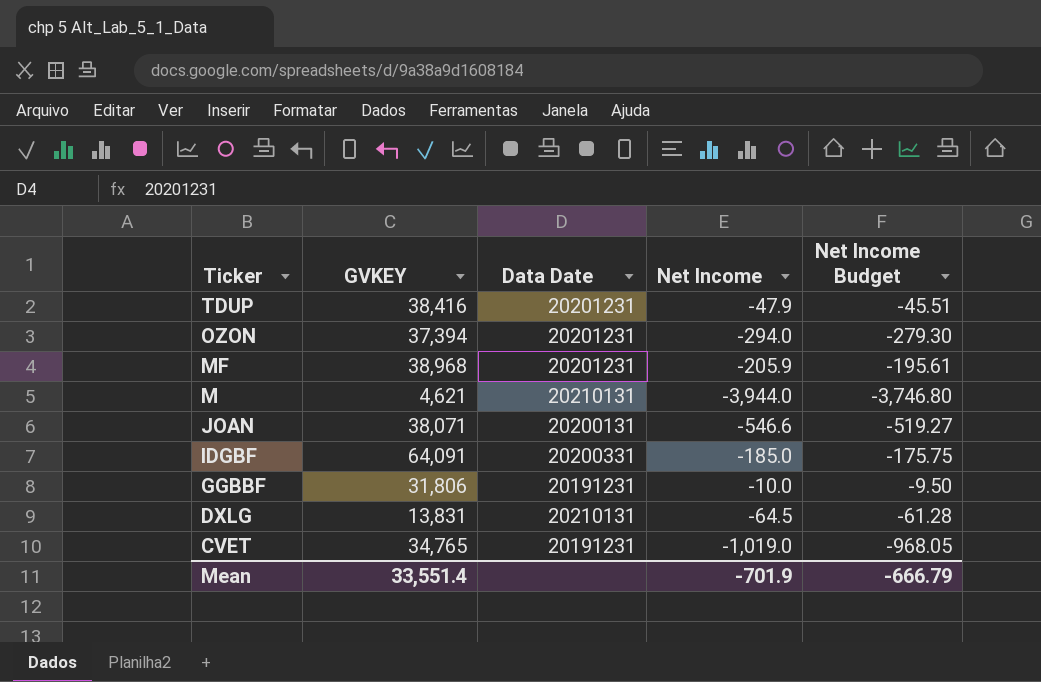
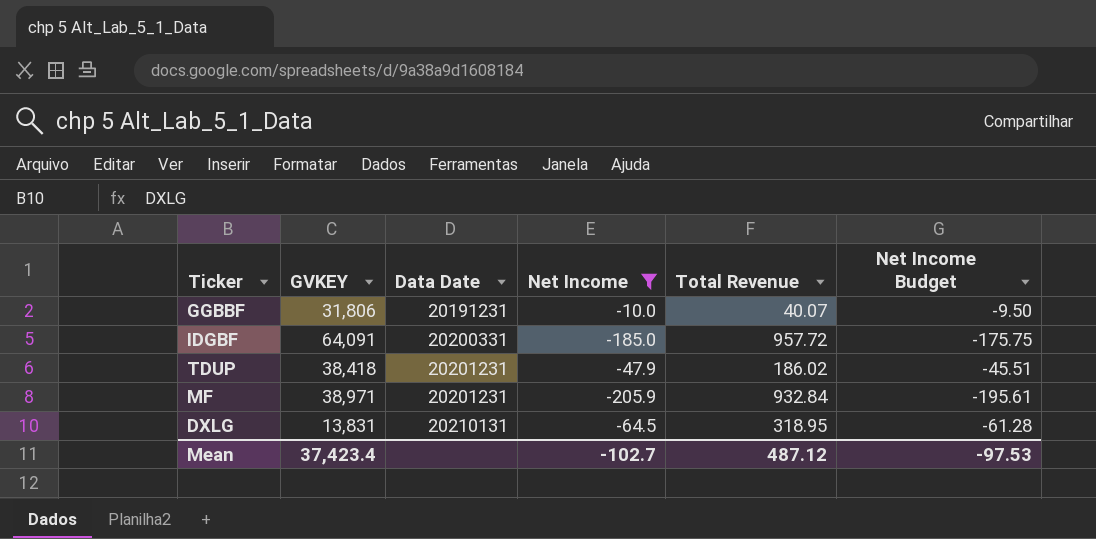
filter: none -> Net Income >= -205.9
row order: Ticker descending -> Data Date ascending
column Total Revenue | position: none -> 5
TDUP | GVKEY: 38,416 -> 38,418
MF | GVKEY: 38,968 -> 38,971
Mean | GVKEY: 33,551.4 -> 37,423.4
Mean | Net Income: -701.9 -> -102.7
Mean | Net Income Budget: -666.79 -> -97.53

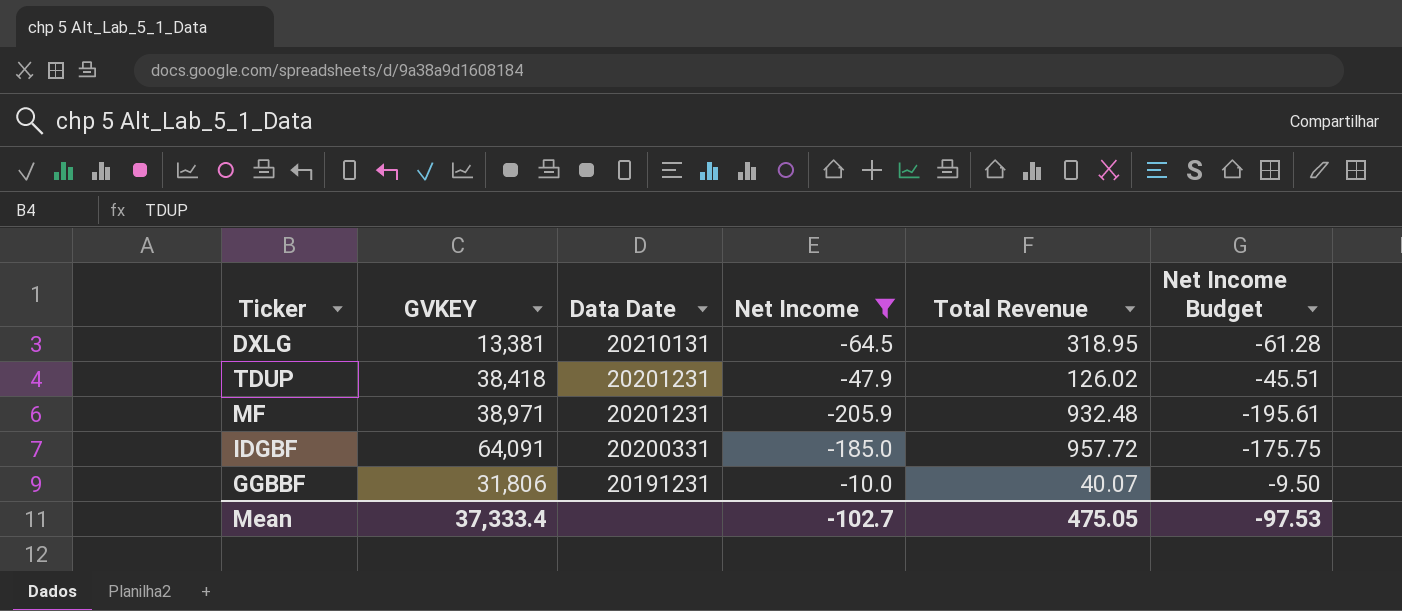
row order: Data Date ascending -> Data Date descending
DXLG | GVKEY: 13,831 -> 13,381
TDUP | Total Revenue: 186.02 -> 126.02
MF | Total Revenue: 932.84 -> 932.48
Mean | GVKEY: 37,423.4 -> 37,333.4
Mean | Total Revenue: 487.12 -> 475.05

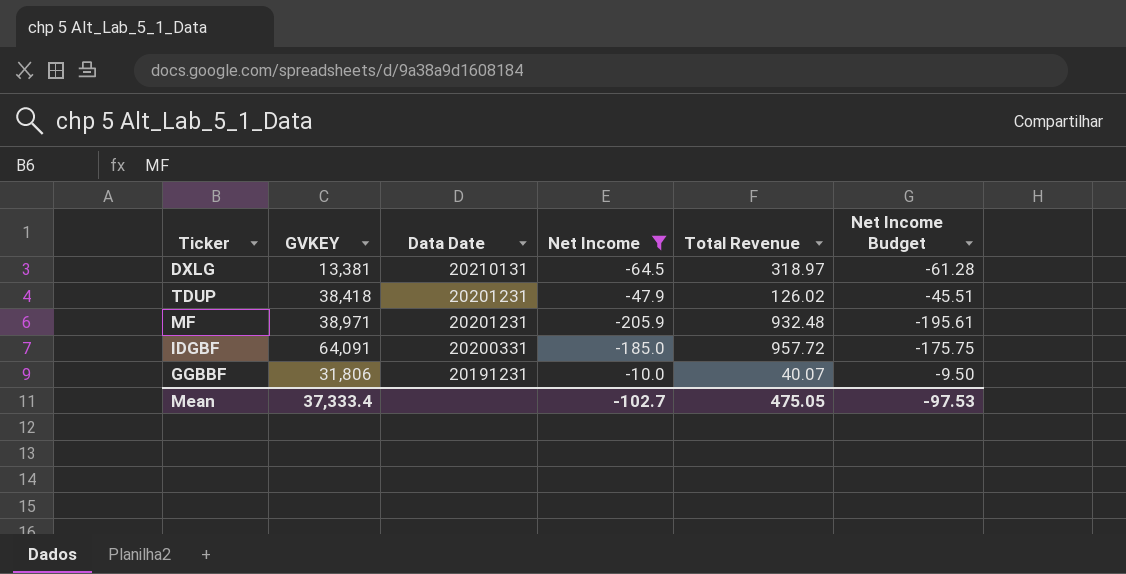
DXLG | Total Revenue: 318.95 -> 318.97

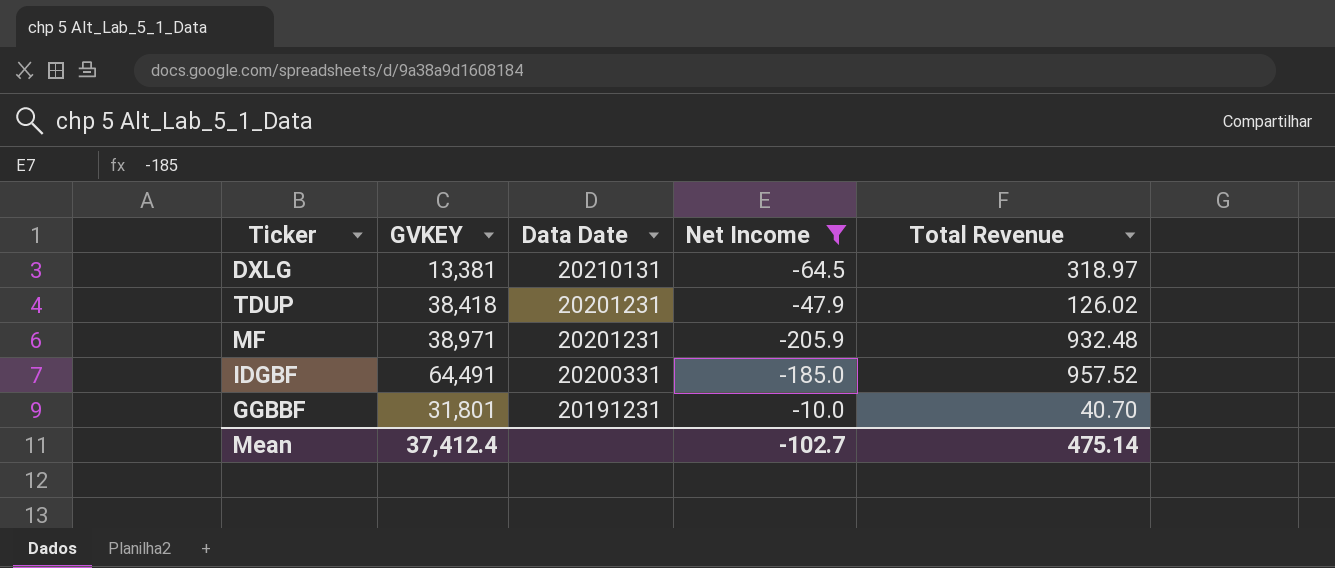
column Net Income Budget | formula: [Net Income] * 0.95 -> none
IDGBF | GVKEY: 64,091 -> 64,491
IDGBF | Total Revenue: 957.72 -> 957.52
GGBBF | GVKEY: 31,806 -> 31,801
GGBBF | Total Revenue: 40.07 -> 40.70
Mean | GVKEY: 37,333.4 -> 37,412.4
Mean | Total Revenue: 475.05 -> 475.14

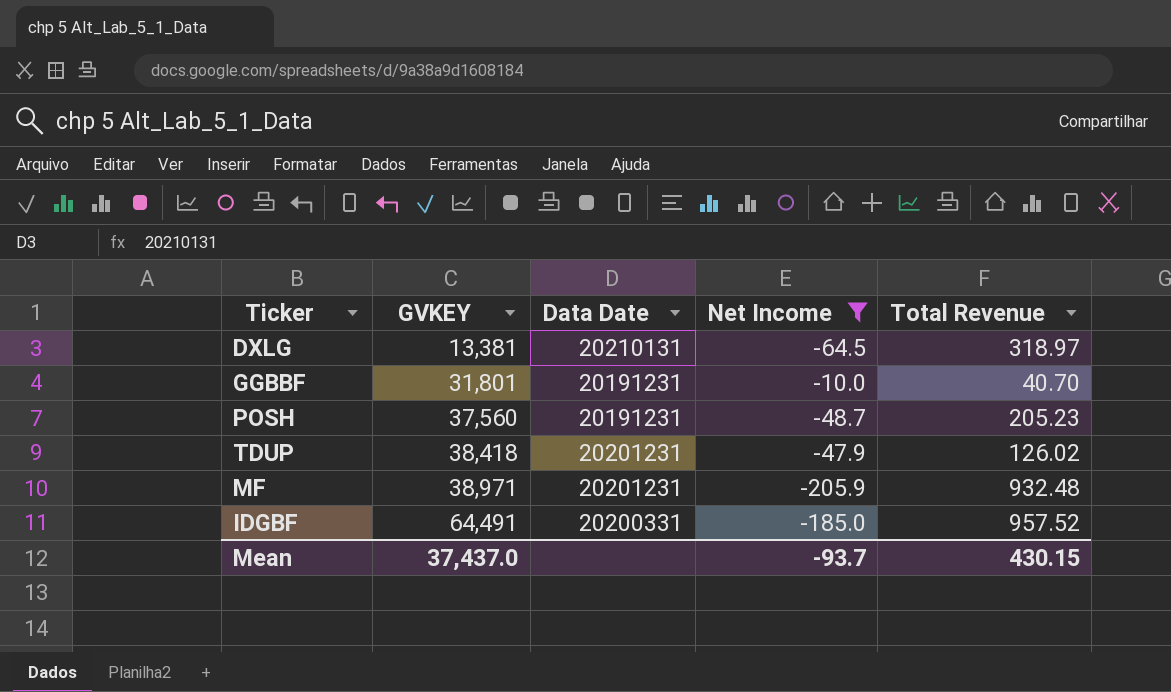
row order: Data Date descending -> GVKEY ascending
row POSH: none -> 37,560 | 20191231 | -48.7 | 205.23
Mean | GVKEY: 37,412.4 -> 37,437.0
Mean | Net Income: -102.7 -> -93.7
Mean | Total Revenue: 475.14 -> 430.15

